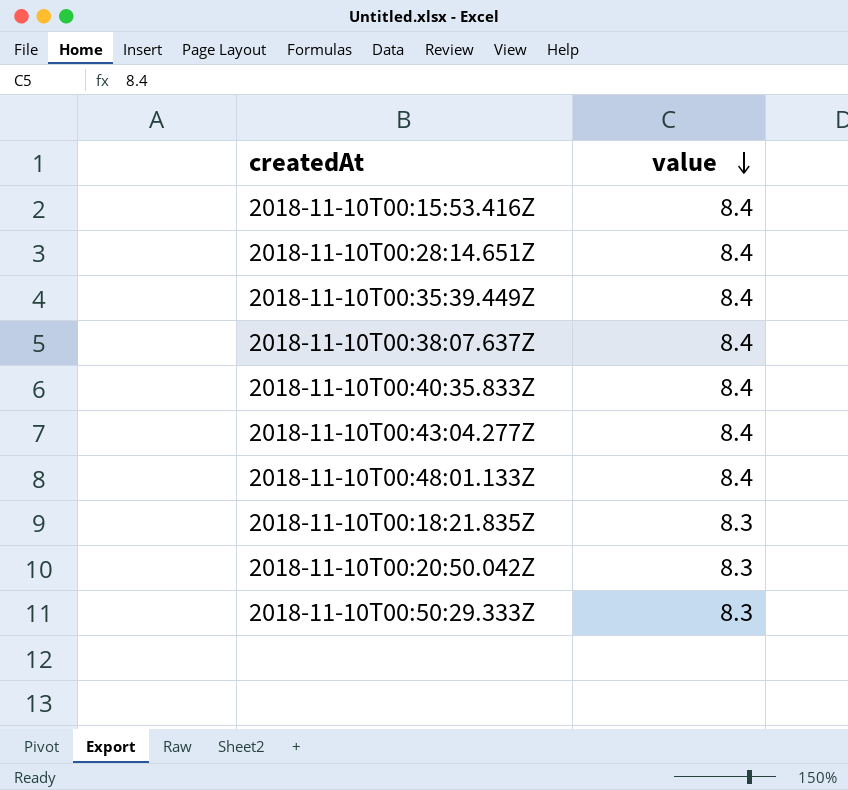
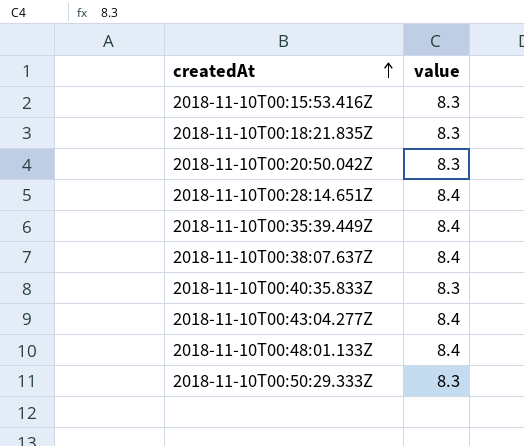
row order: value descending -> createdAt ascending
2018-11-10T00:15:53.416Z | value: 8.4 -> 8.3
2018-11-10T00:40:35.833Z | value: 8.4 -> 8.3

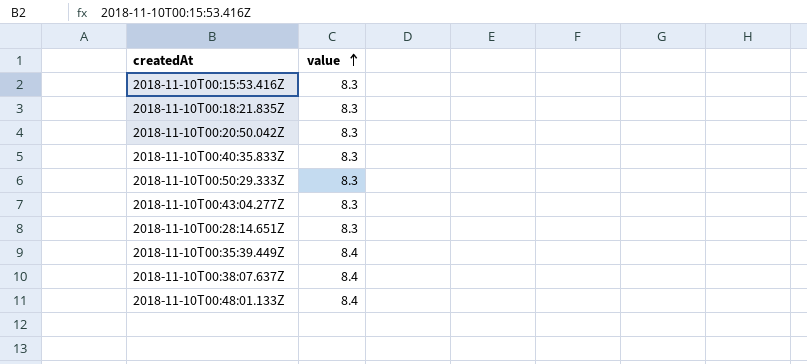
row order: createdAt ascending -> value ascending
2018-11-10T00:43:04.277Z | value: 8.4 -> 8.3
2018-11-10T00:28:14.651Z | value: 8.4 -> 8.3

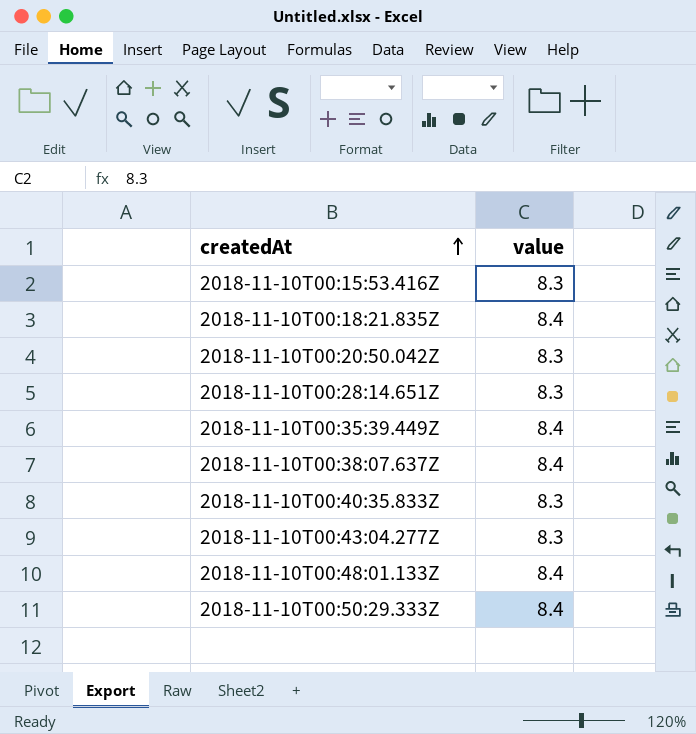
row order: value ascending -> createdAt ascending
2018-11-10T00:18:21.835Z | value: 8.3 -> 8.4
2018-11-10T00:50:29.333Z | value: 8.3 -> 8.4

